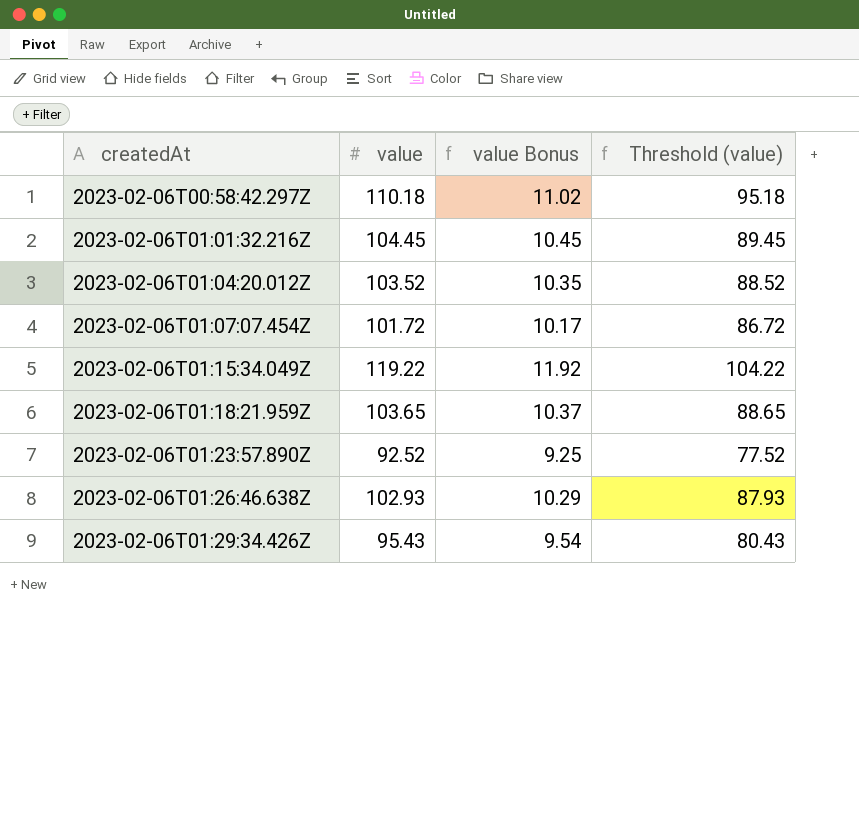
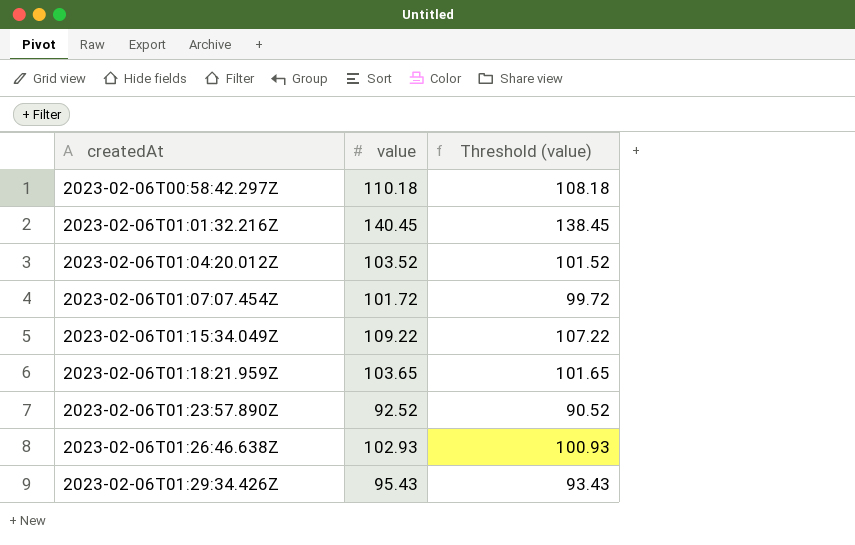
column value Bonus | formula: [value] * 0.1 -> none
column Threshold (value) | formula: [value] - 15 -> [value] - 2
2023-02-06T01:01:32.216Z | value: 104.45 -> 140.45
2023-02-06T01:15:34.049Z | value: 119.22 -> 109.22

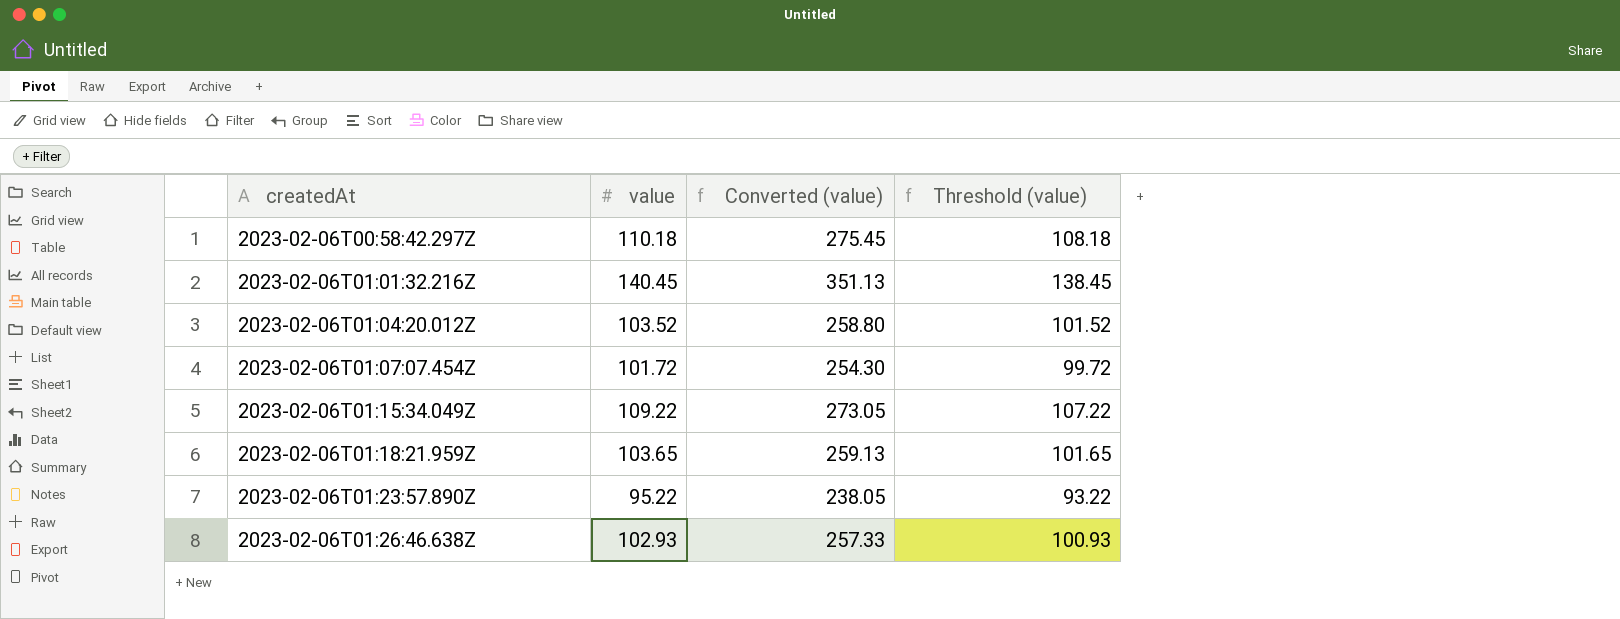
column Converted (value) | formula: none -> [value] * 2.5
row 2023-02-06T01:29:34.426Z: 95.43 | 93.43 -> none
2023-02-06T01:23:57.890Z | value: 92.52 -> 95.22
2023-02-06T01:23:57.890Z | Threshold (value): 90.52 -> 93.22

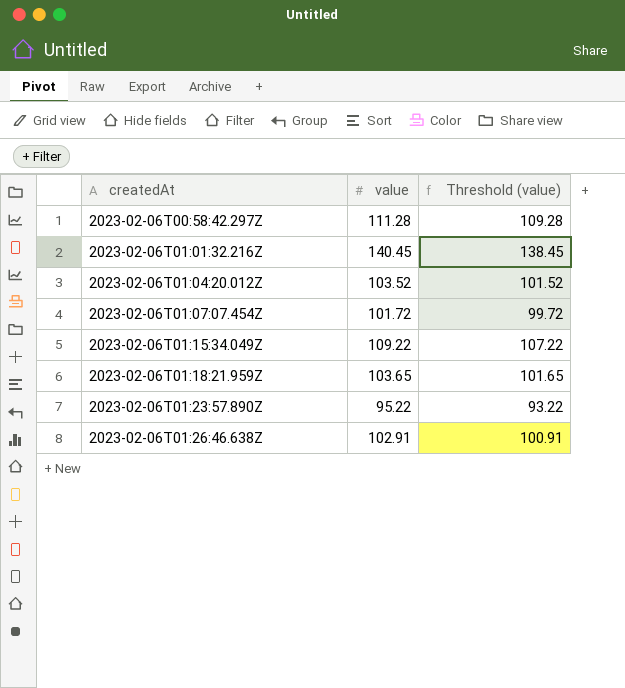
column Converted (value) | formula: [value] * 2.5 -> none
2023-02-06T00:58:42.297Z | value: 110.18 -> 111.28
2023-02-06T00:58:42.297Z | Threshold (value): 108.18 -> 109.28
2023-02-06T01:26:46.638Z | value: 102.93 -> 102.91
2023-02-06T01:26:46.638Z | Threshold (value): 100.93 -> 100.91

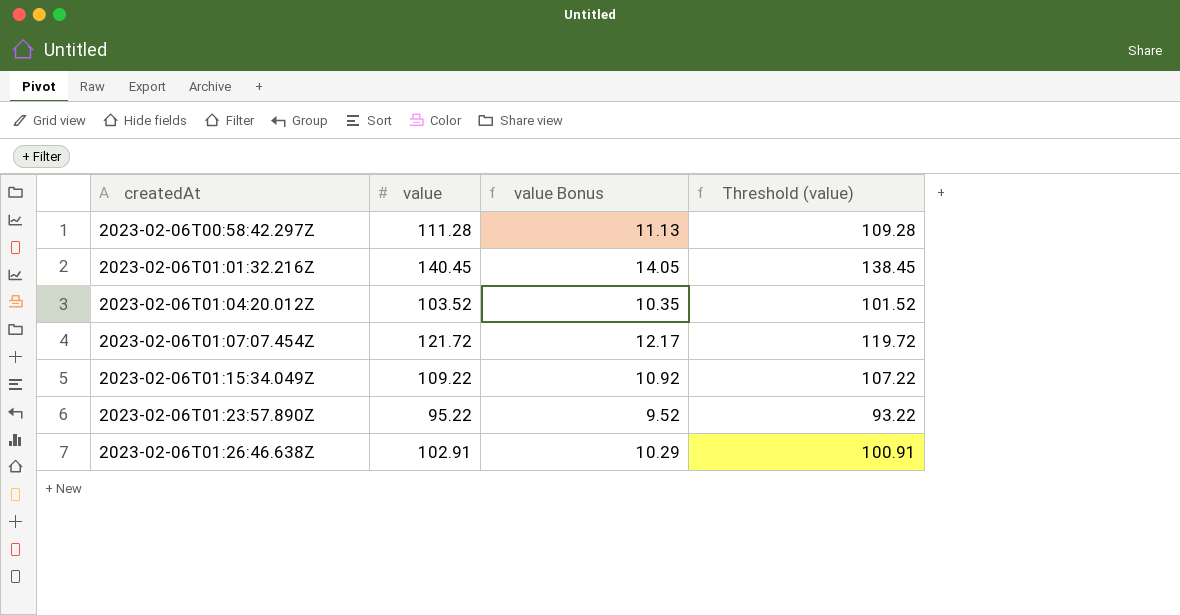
column value Bonus | formula: none -> [value] * 0.1
row 2023-02-06T01:18:21.959Z: 103.65 | 101.65 -> none
2023-02-06T01:07:07.454Z | value: 101.72 -> 121.72
2023-02-06T01:07:07.454Z | Threshold (value): 99.72 -> 119.72

